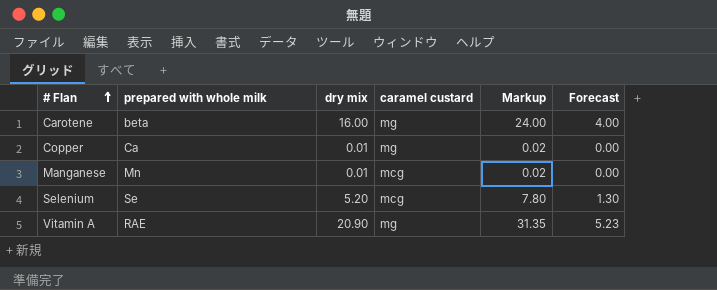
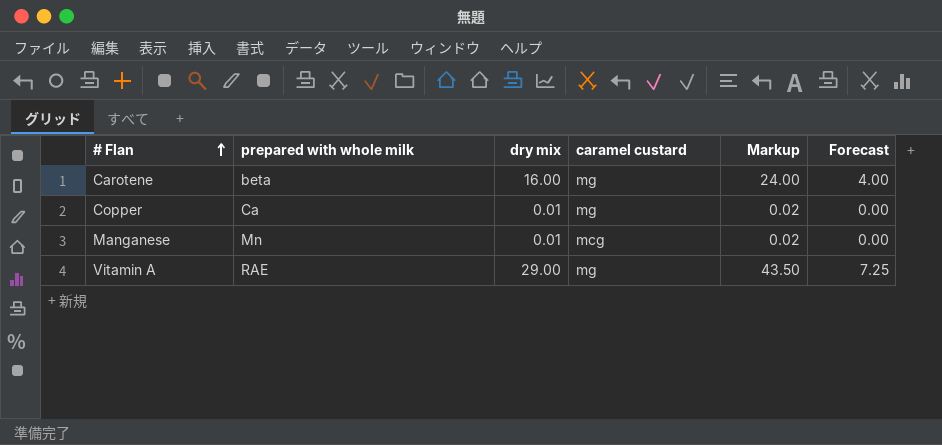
row Selenium: Se | 5.20 | mcg | 7.80 | 1.30 -> none
Vitamin A | dry mix: 20.90 -> 29.00
Vitamin A | Markup: 31.35 -> 43.50
Vitamin A | Forecast: 5.23 -> 7.25

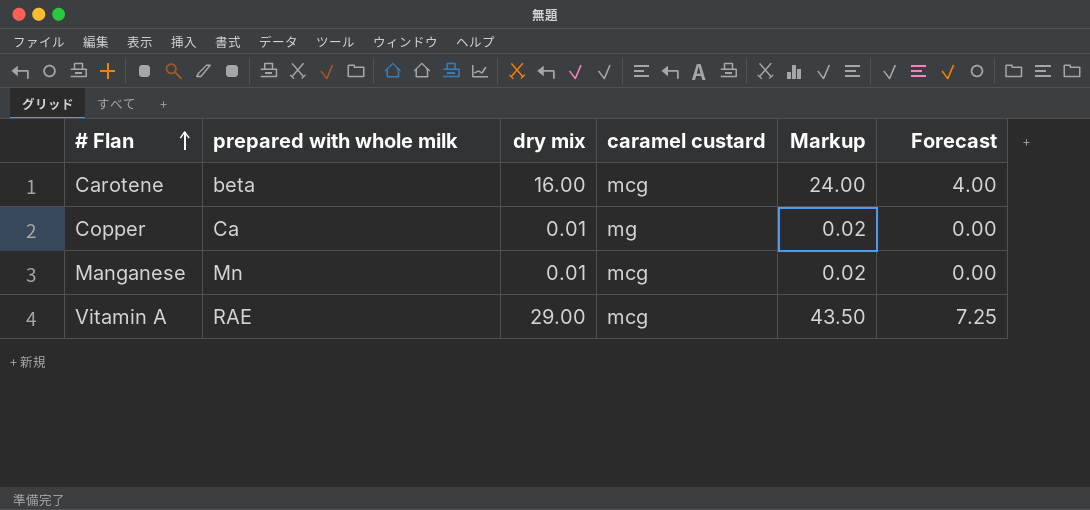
Carotene | caramel custard: mg -> mcg
Vitamin A | caramel custard: mg -> mcg

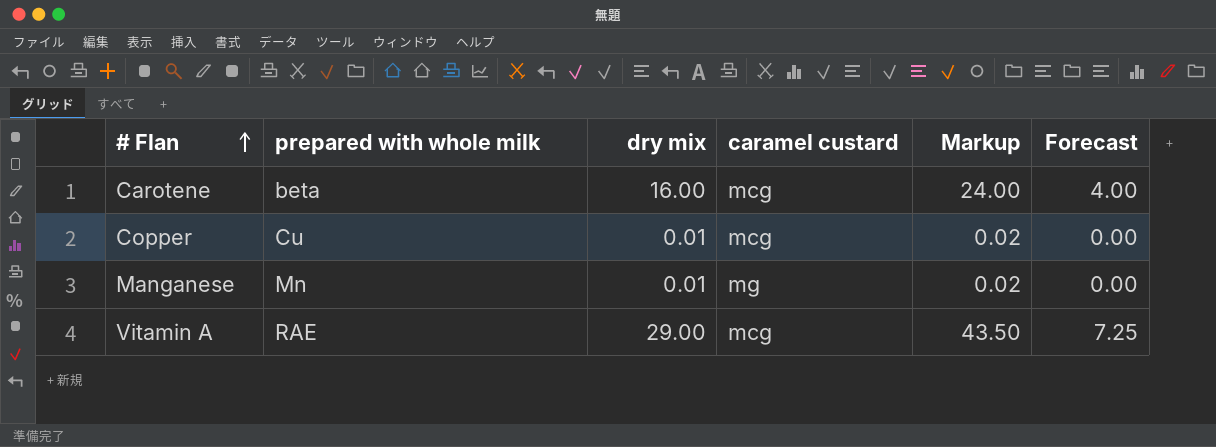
Copper | prepared with whole milk: Ca -> Cu
Copper | caramel custard: mg -> mcg
Manganese | caramel custard: mcg -> mg

